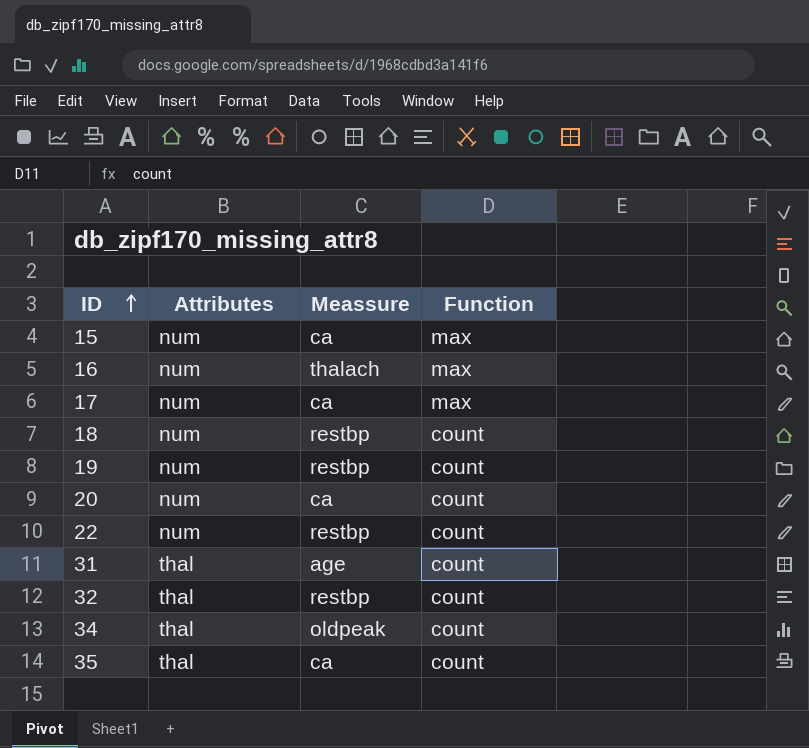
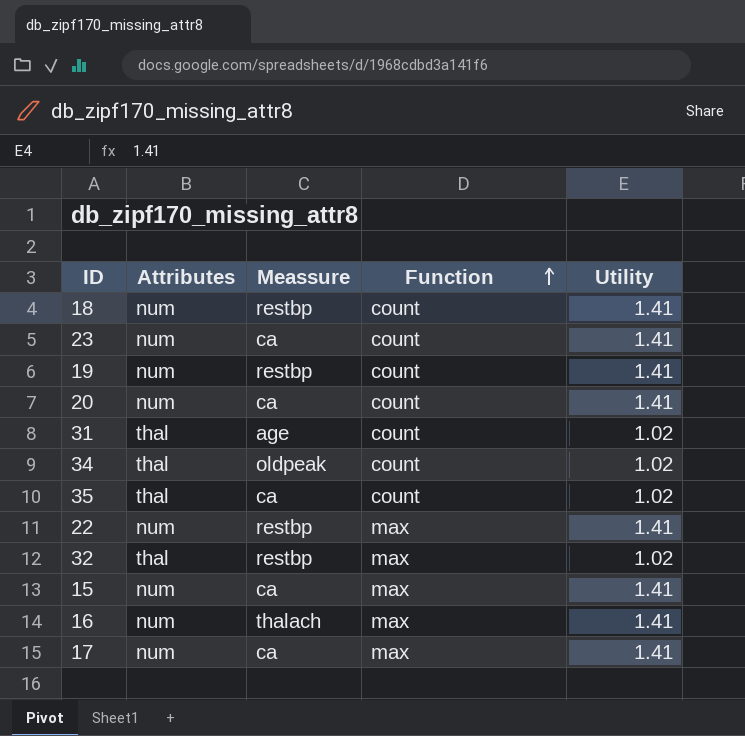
row order: ID ascending -> Function ascending
column Utility | position: none -> 5
row 23: none -> num | ca | count | 1.41
22 | Function: count -> max
32 | Function: count -> max

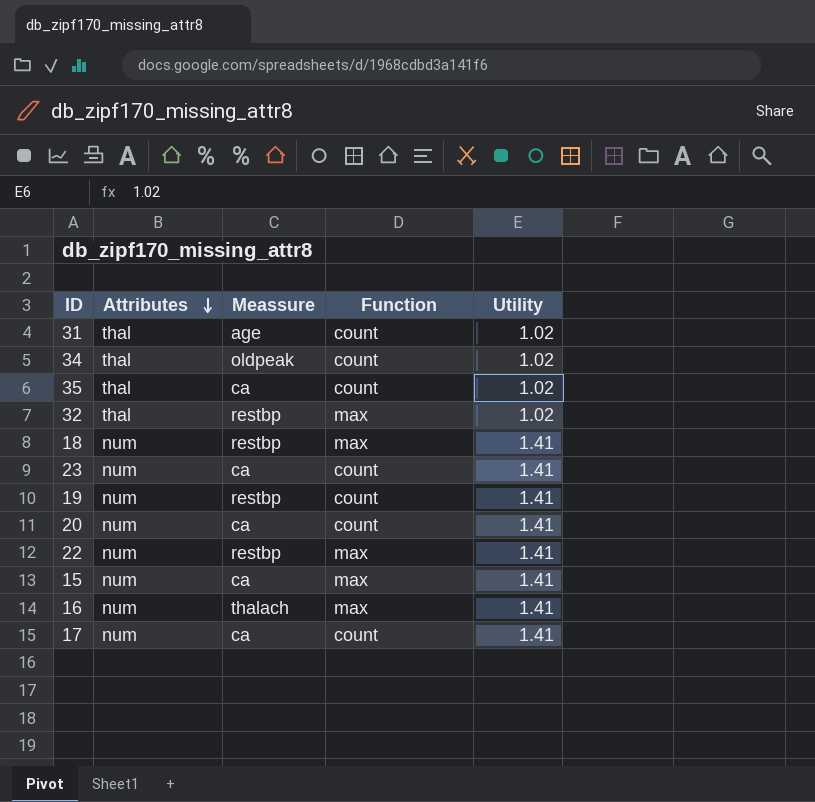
row order: Function ascending -> Attributes descending
18 | Function: count -> max
17 | Function: max -> count

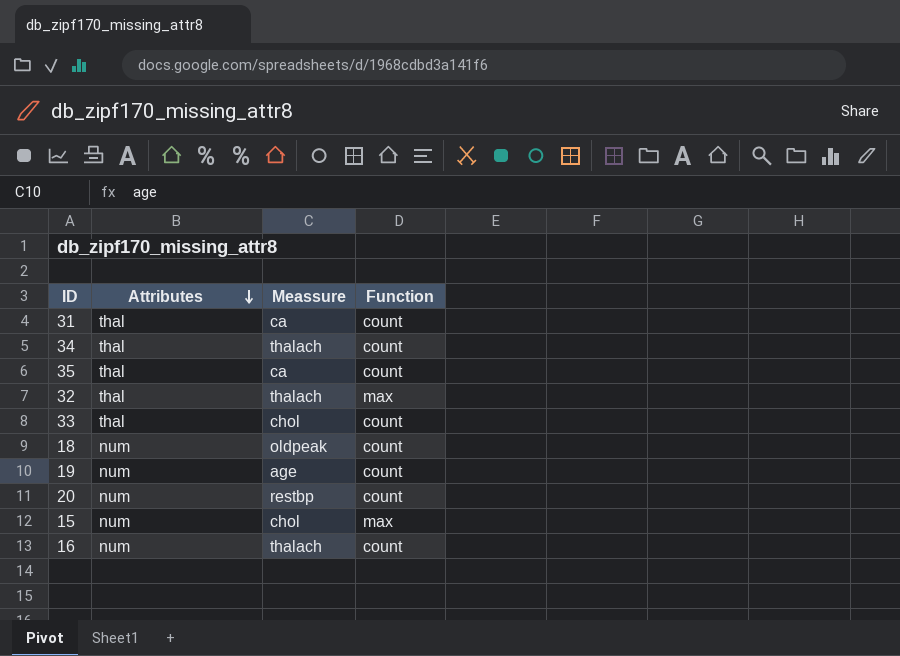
column Utility | position: 5 -> none
row 23: num | ca | count | 1.41 -> none
row 22: num | restbp | max | 1.41 -> none
row 17: num | ca | count | 1.41 -> none
31 | Meassure: age -> ca
34 | Meassure: oldpeak -> thalach
32 | Meassure: restbp -> thalach
row 33: none -> thal | chol | count
18 | Meassure: restbp -> oldpeak
18 | Function: max -> count
19 | Meassure: restbp -> age
20 | Meassure: ca -> restbp
15 | Meassure: ca -> chol
16 | Function: max -> count

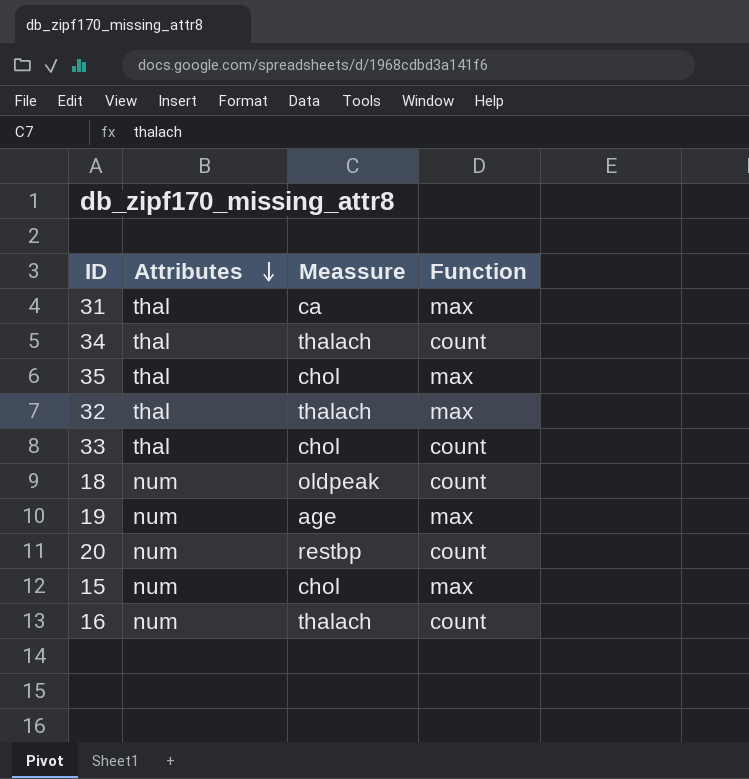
31 | Function: count -> max
35 | Meassure: ca -> chol
35 | Function: count -> max
19 | Function: count -> max

